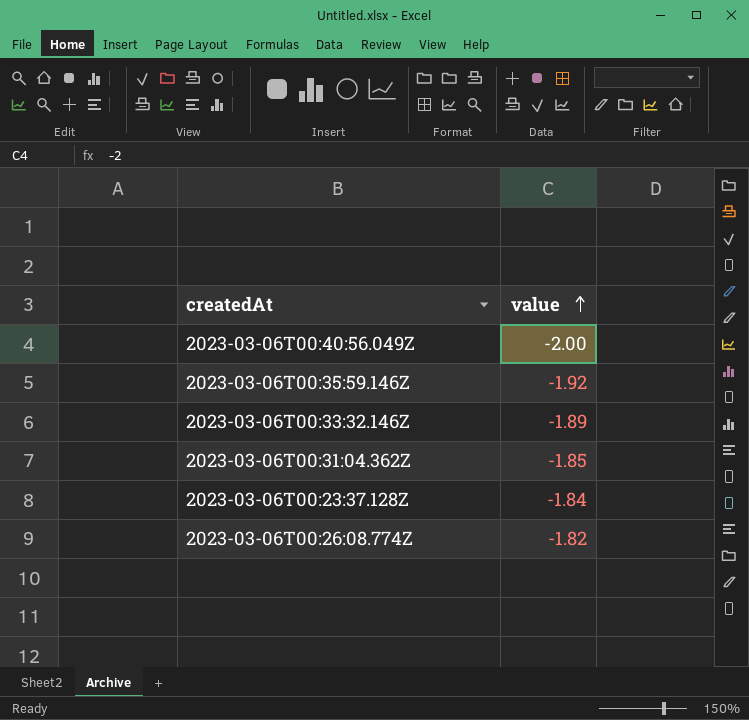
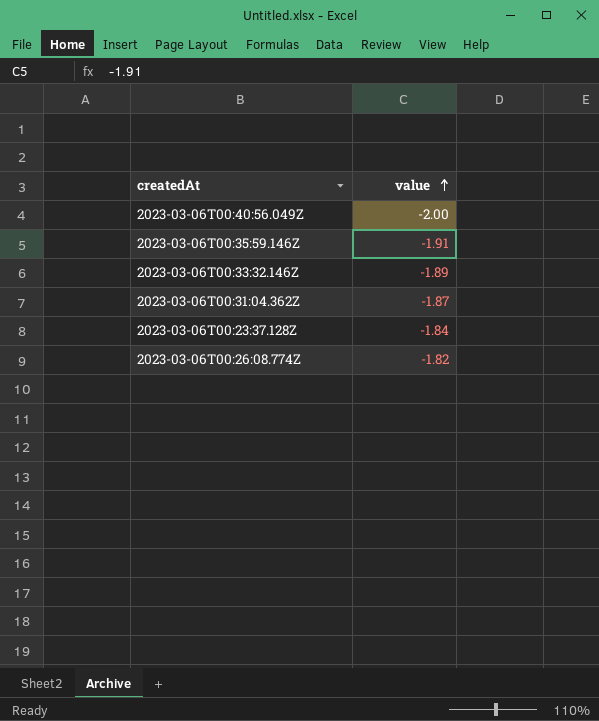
2023-03-06T00:35:59.146Z | value: -1.92 -> -1.91
2023-03-06T00:31:04.362Z | value: -1.85 -> -1.87

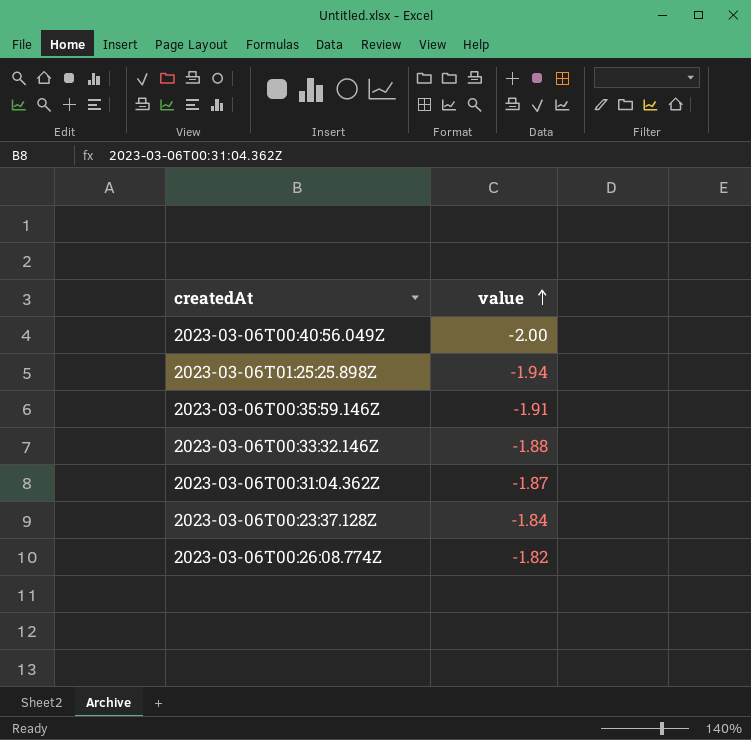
row 2023-03-06T01:25:25.898Z: none -> -1.94
2023-03-06T00:33:32.146Z | value: -1.89 -> -1.88

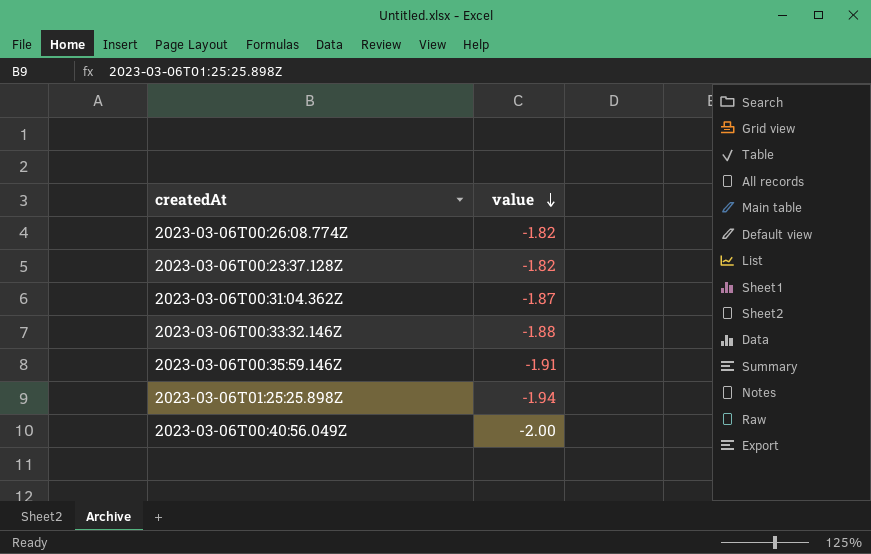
row order: value ascending -> value descending
2023-03-06T00:23:37.128Z | value: -1.84 -> -1.82

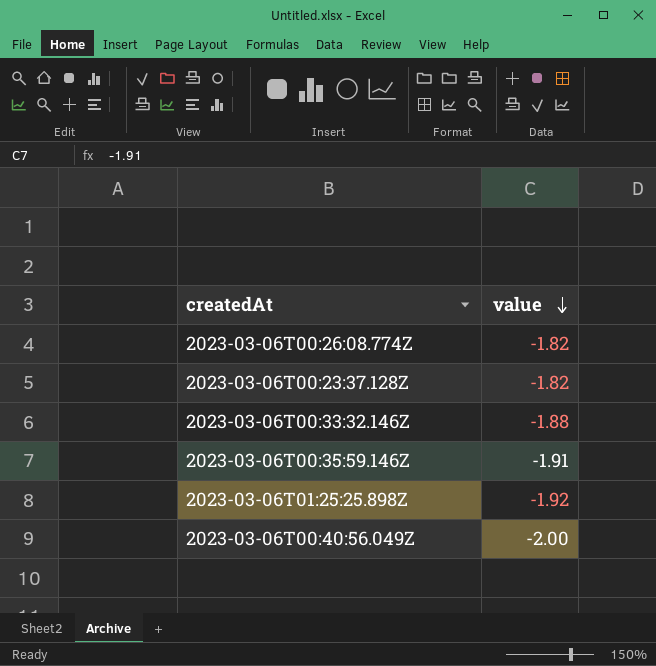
row 2023-03-06T00:31:04.362Z: -1.87 -> none
2023-03-06T01:25:25.898Z | value: -1.94 -> -1.92

